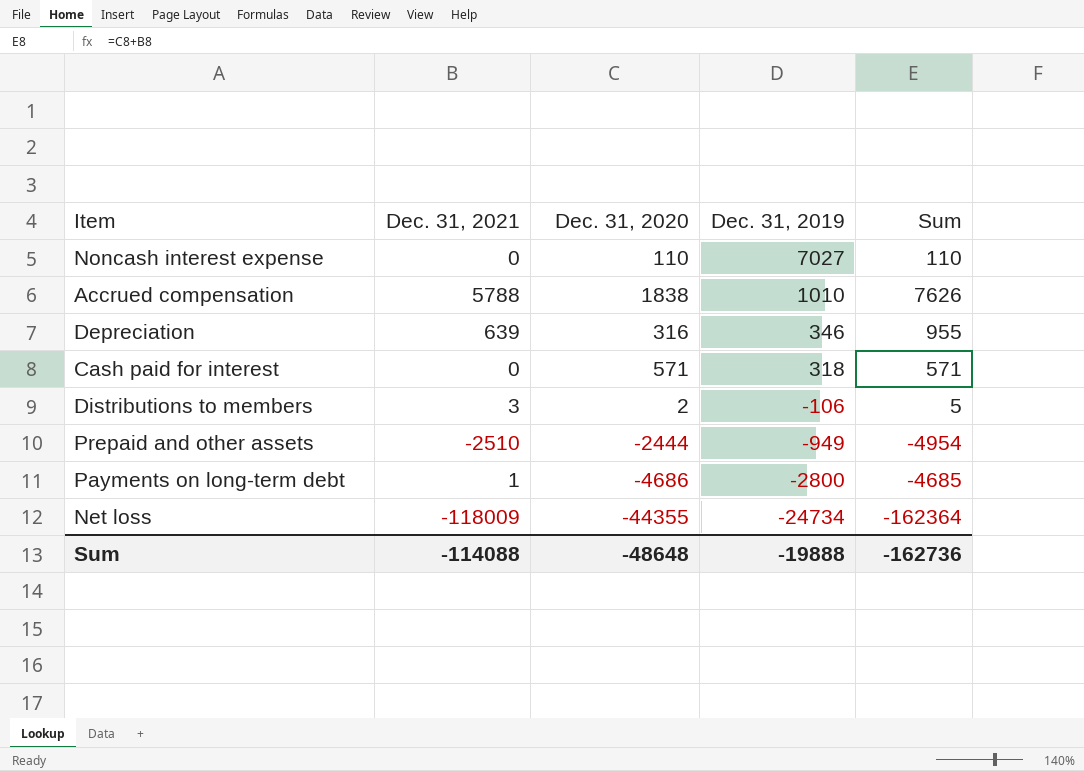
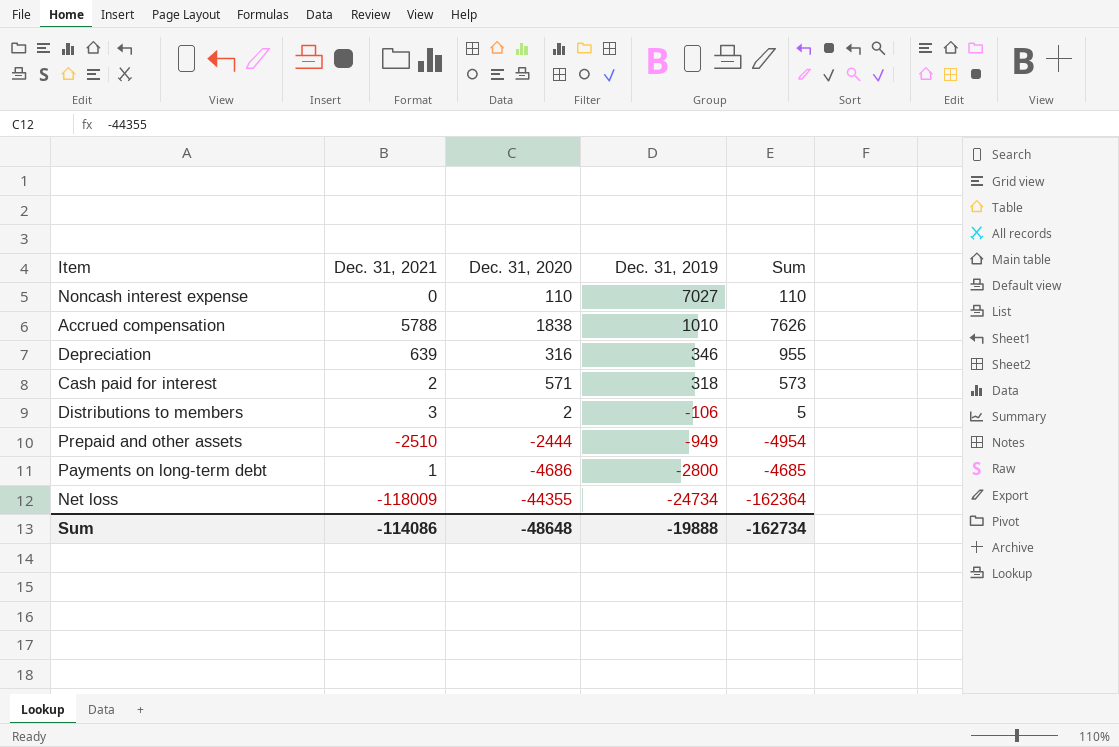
Cash paid for interest | Dec. 31, 2021: 0 -> 2
Cash paid for interest | Sum: 571 -> 573
Sum | Dec. 31, 2021: -114088 -> -114086
Sum | Sum: -162736 -> -162734

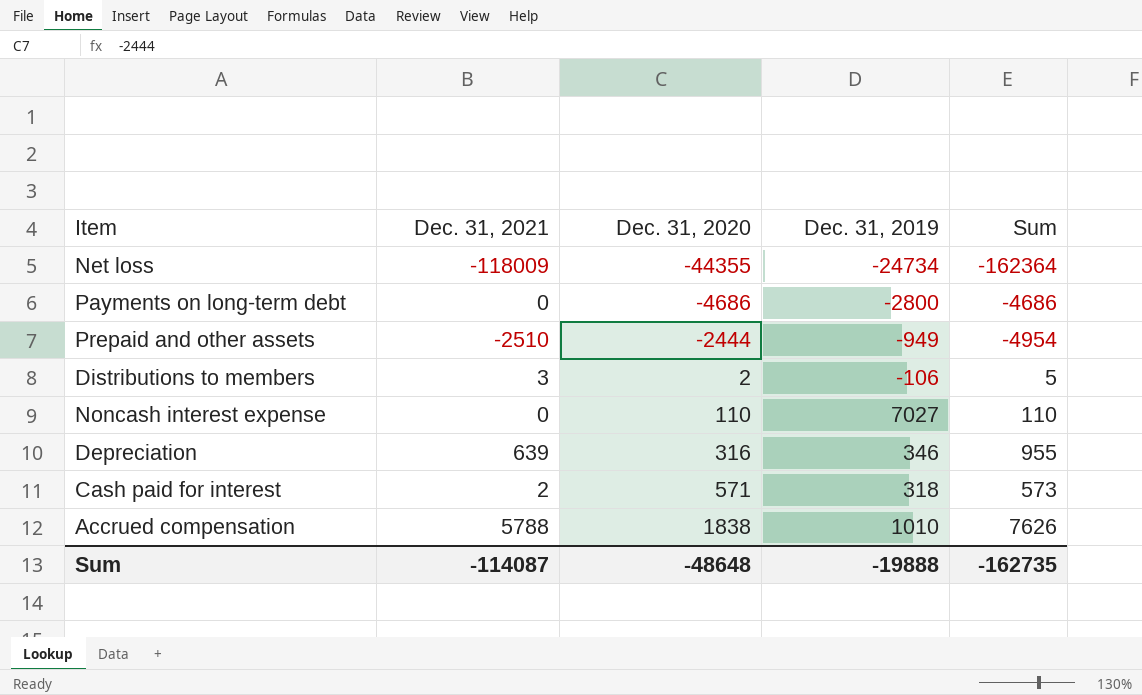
row order: Dec. 31, 2019 descending -> Dec. 31, 2020 ascending
Payments on long-term debt | Dec. 31, 2021: 1 -> 0
Payments on long-term debt | Sum: -4685 -> -4686
Sum | Dec. 31, 2021: -114086 -> -114087
Sum | Sum: -162734 -> -162735

